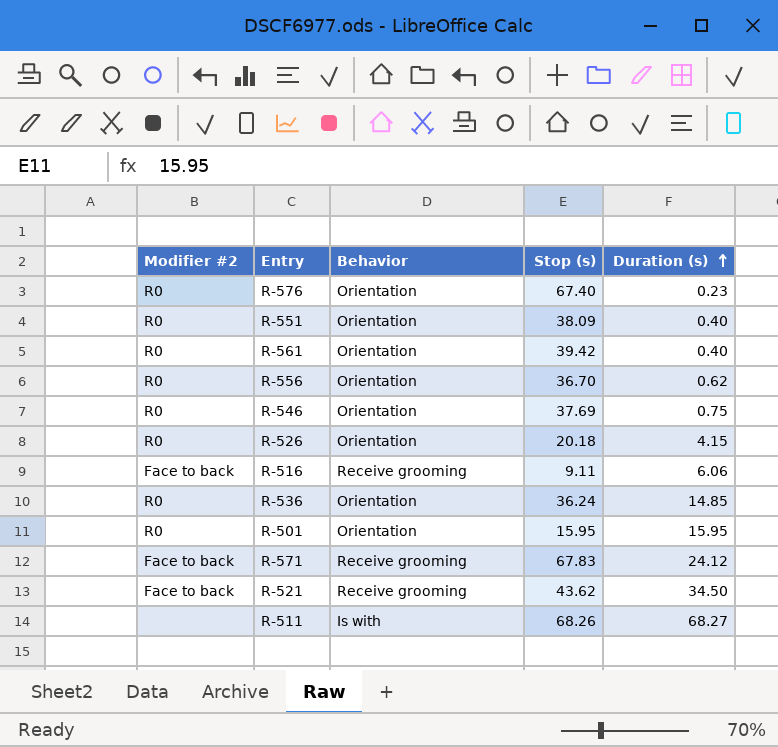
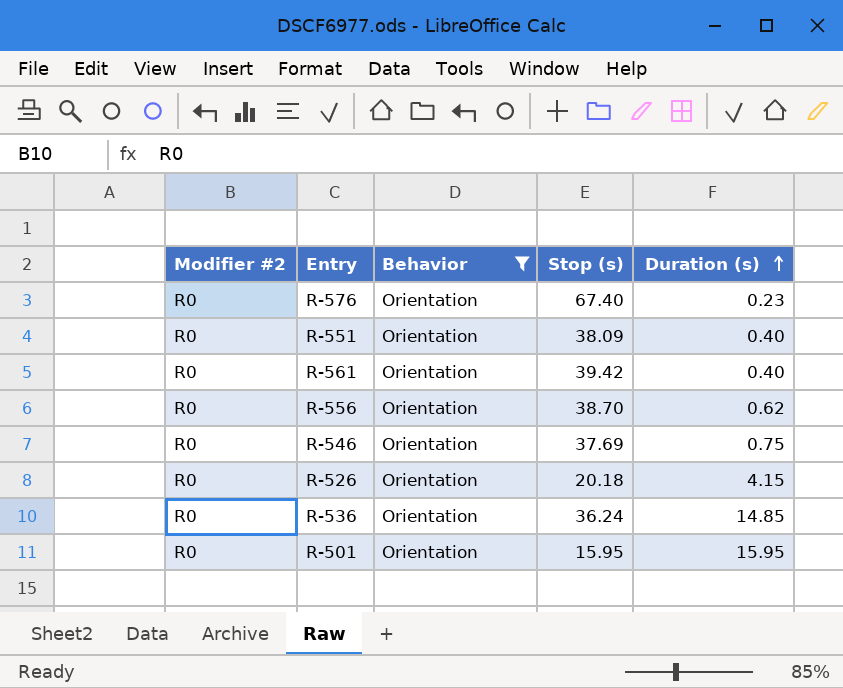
filter: none -> Behavior = Orientation
R-556 | Stop (s): 36.70 -> 38.70

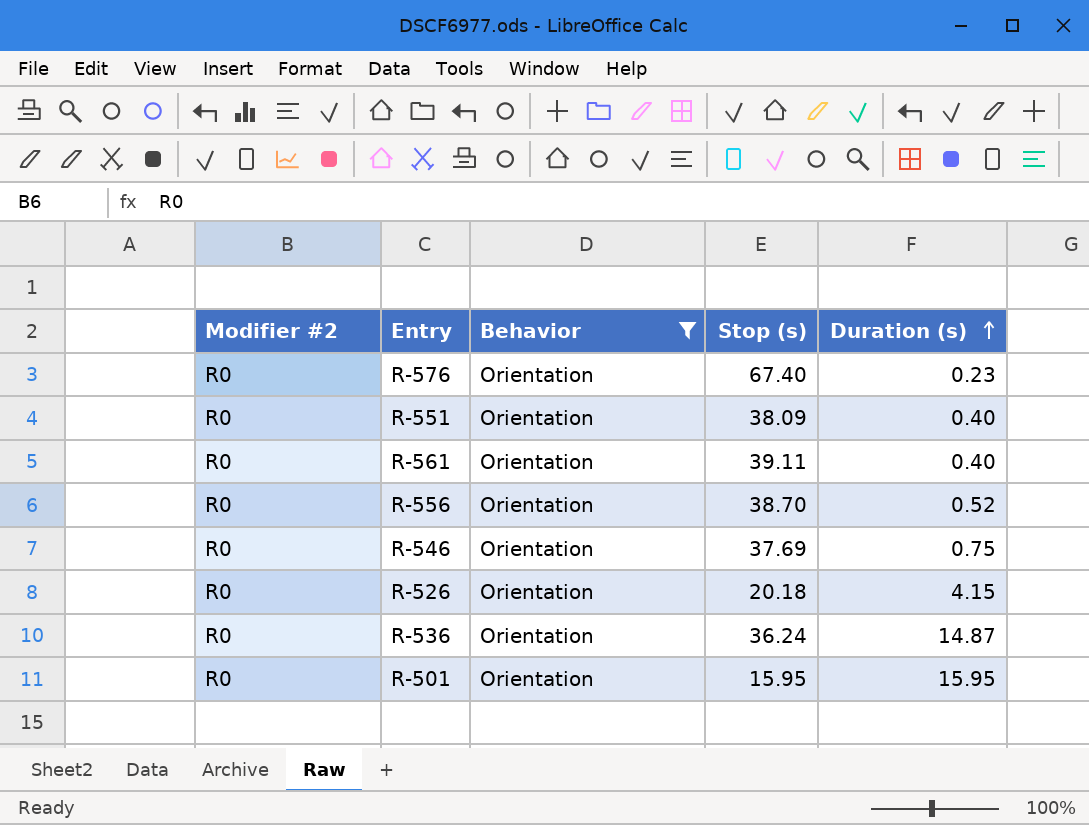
R-561 | Stop (s): 39.42 -> 39.11
R-556 | Duration (s): 0.62 -> 0.52
R-536 | Duration (s): 14.85 -> 14.87

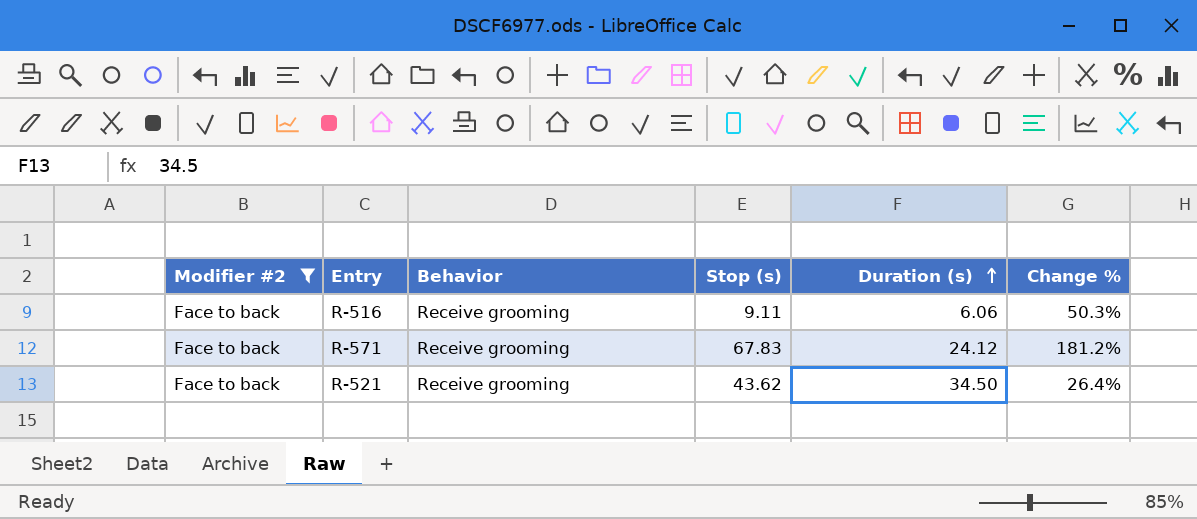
filter: Behavior = Orientation -> Modifier #2 = Face to back
column Change % | formula: none -> ([Stop (s)] - [Duration (s)]) / [Duration (s)]

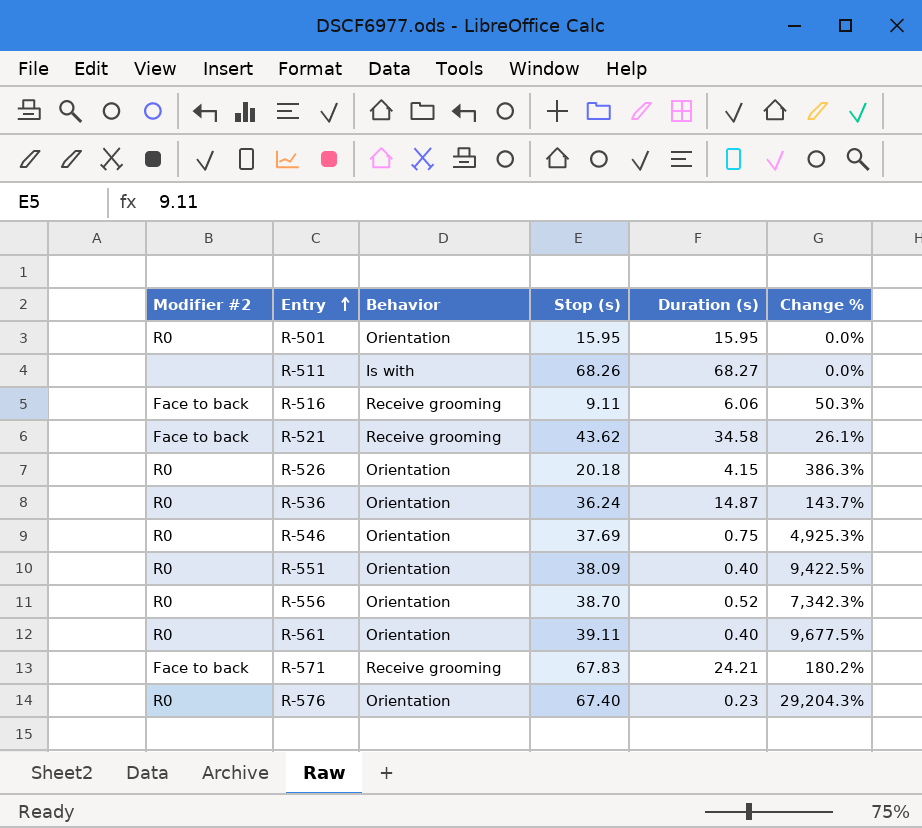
filter: Modifier #2 = Face to back -> none
row order: Duration (s) ascending -> Entry ascending
R-521 | Duration (s): 34.50 -> 34.58
R-521 | Change %: 26.4% -> 26.1%
R-571 | Duration (s): 24.12 -> 24.21
R-571 | Change %: 181.2% -> 180.2%

